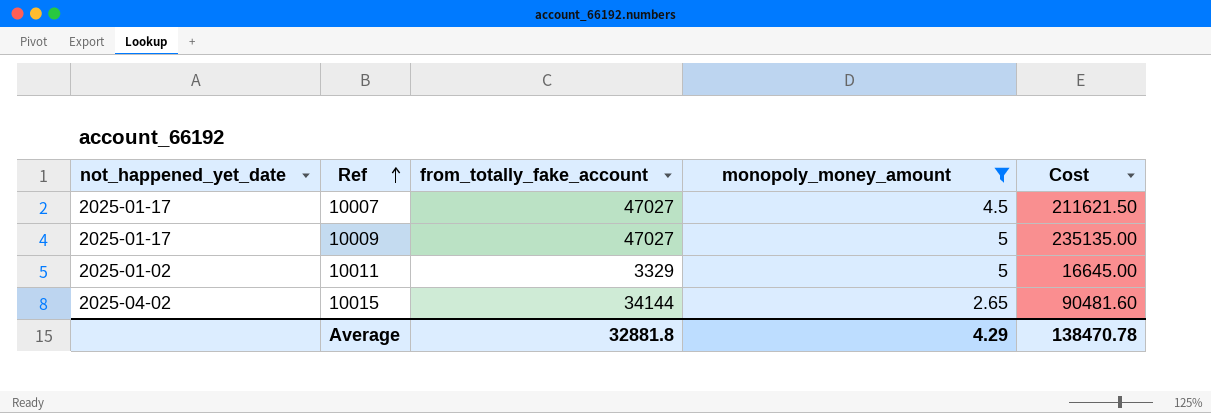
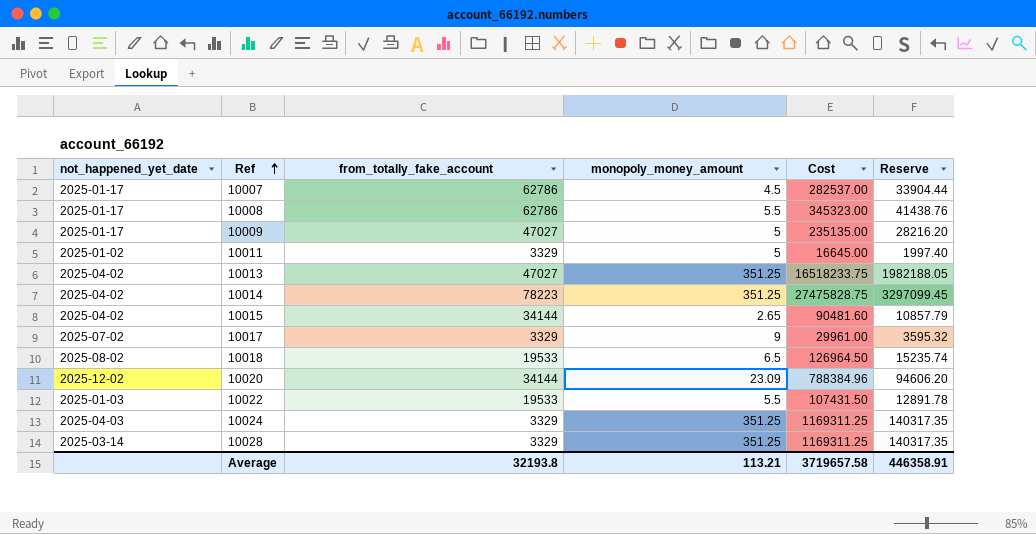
filter: monopoly_money_amount <= 5 -> none
column Reserve | formula: none -> [Cost] * 0.12
10007 | from_totally_fake_account: 47027 -> 62786
10007 | Cost: 211621.50 -> 282537.00
Average | from_totally_fake_account: 32881.8 -> 32193.8
Average | monopoly_money_amount: 4.29 -> 113.21
Average | Cost: 138470.78 -> 3719657.58

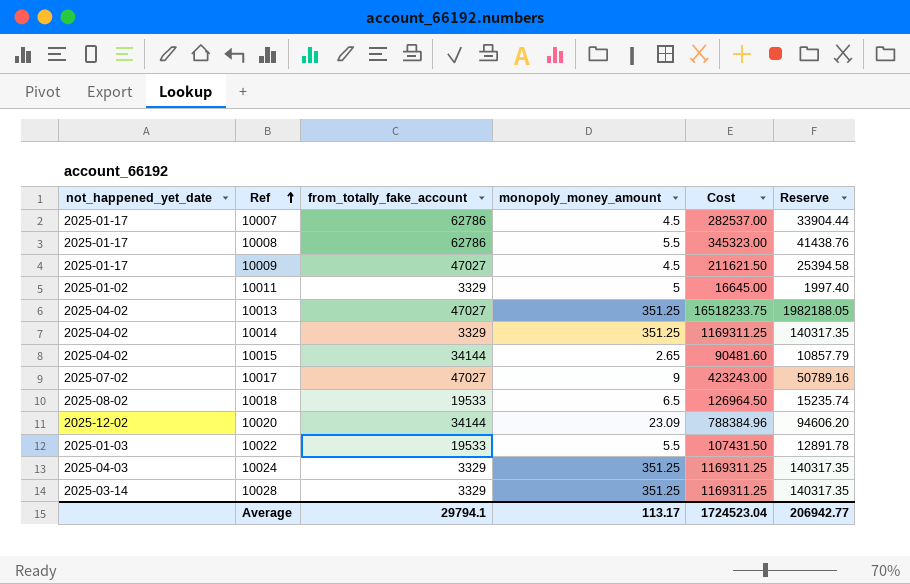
10009 | monopoly_money_amount: 5 -> 4.5
10009 | Cost: 235135.00 -> 211621.50
10009 | Reserve: 28216.20 -> 25394.58
10014 | from_totally_fake_account: 78223 -> 3329
10014 | Cost: 27475828.75 -> 1169311.25
10014 | Reserve: 3297099.45 -> 140317.35
10017 | from_totally_fake_account: 3329 -> 47027
10017 | Cost: 29961.00 -> 423243.00
10017 | Reserve: 3595.32 -> 50789.16
Average | from_totally_fake_account: 32193.8 -> 29794.1
Average | monopoly_money_amount: 113.21 -> 113.17
Average | Cost: 3719657.58 -> 1724523.04
Average | Reserve: 446358.91 -> 206942.77

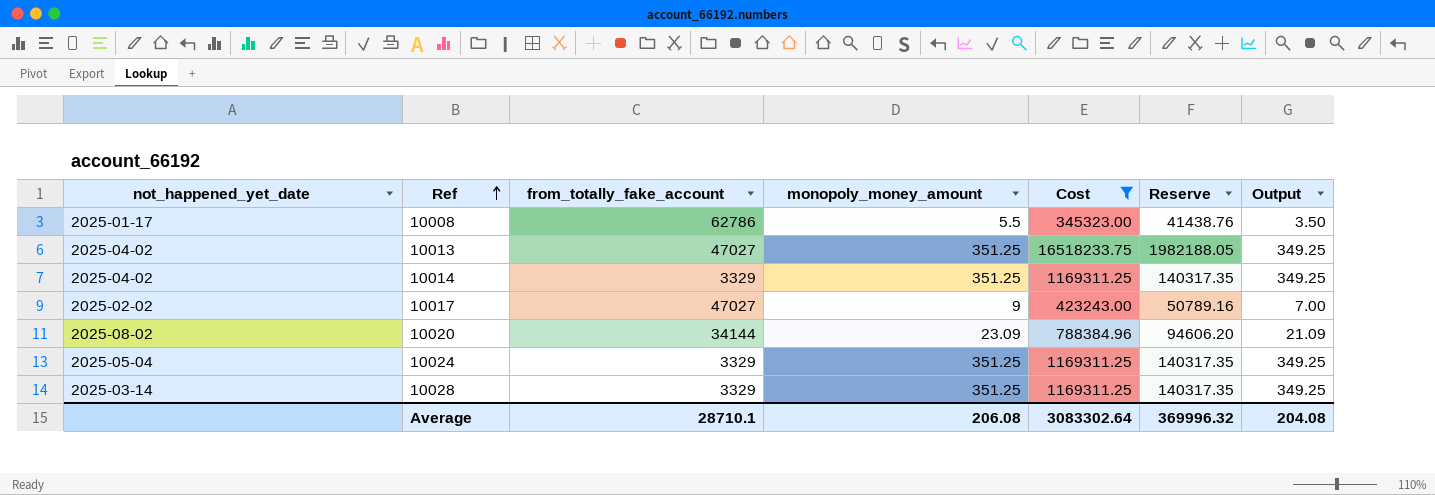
filter: none -> Cost >= 345323.00
column Output | formula: none -> [monopoly_money_amount] - 2
10017 | not_happened_yet_date: 2025-07-02 -> 2025-02-02
10020 | not_happened_yet_date: 2025-12-02 -> 2025-08-02
10024 | not_happened_yet_date: 2025-04-03 -> 2025-05-04
Average | from_totally_fake_account: 29794.1 -> 28710.1
Average | monopoly_money_amount: 113.17 -> 206.08
Average | Cost: 1724523.04 -> 3083302.64
Average | Reserve: 206942.77 -> 369996.32

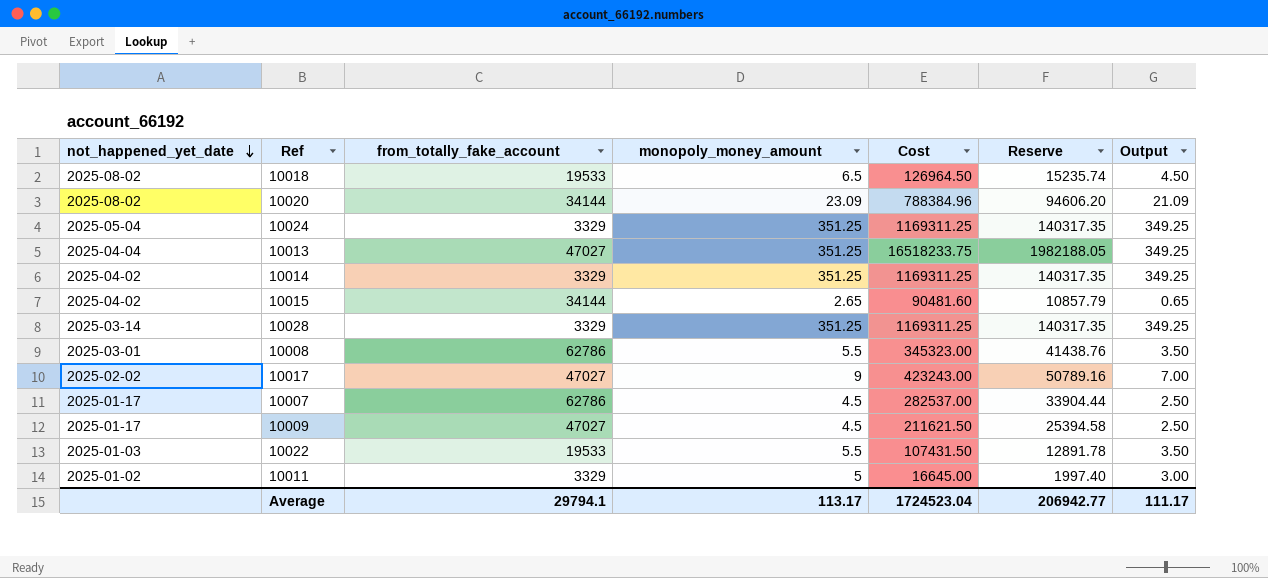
filter: Cost >= 345323.00 -> none
row order: Ref ascending -> not_happened_yet_date descending
10013 | not_happened_yet_date: 2025-04-02 -> 2025-04-04
10008 | not_happened_yet_date: 2025-01-17 -> 2025-03-01
Average | from_totally_fake_account: 28710.1 -> 29794.1
Average | monopoly_money_amount: 206.08 -> 113.17
Average | Cost: 3083302.64 -> 1724523.04
Average | Reserve: 369996.32 -> 206942.77
Average | Output: 204.08 -> 111.17

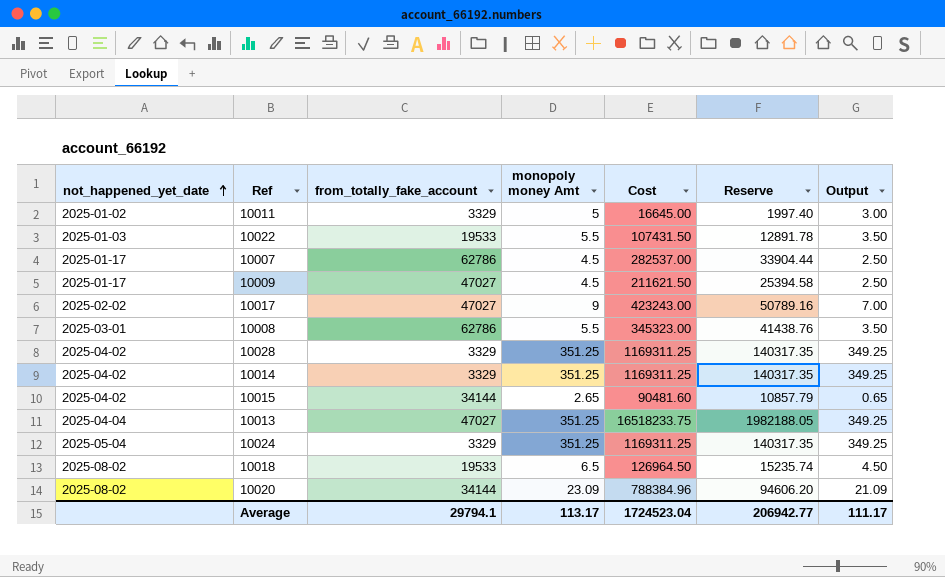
row order: not_happened_yet_date descending -> not_happened_yet_date ascending
column name: monopoly_money_amount -> monopoly money Amt
10028 | not_happened_yet_date: 2025-03-14 -> 2025-04-02

